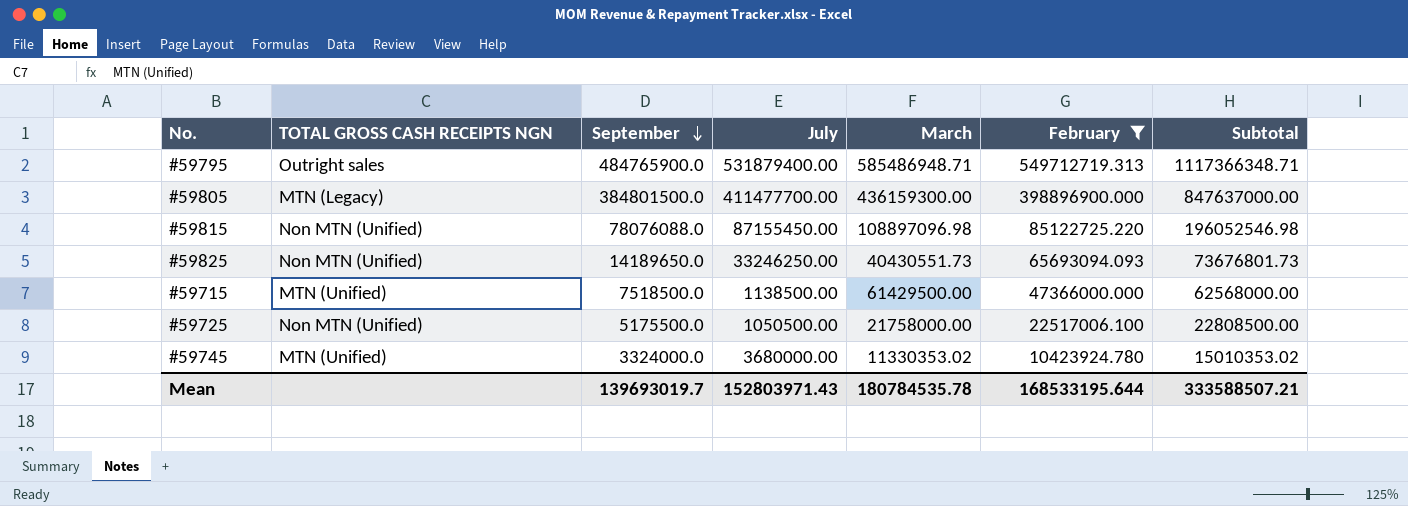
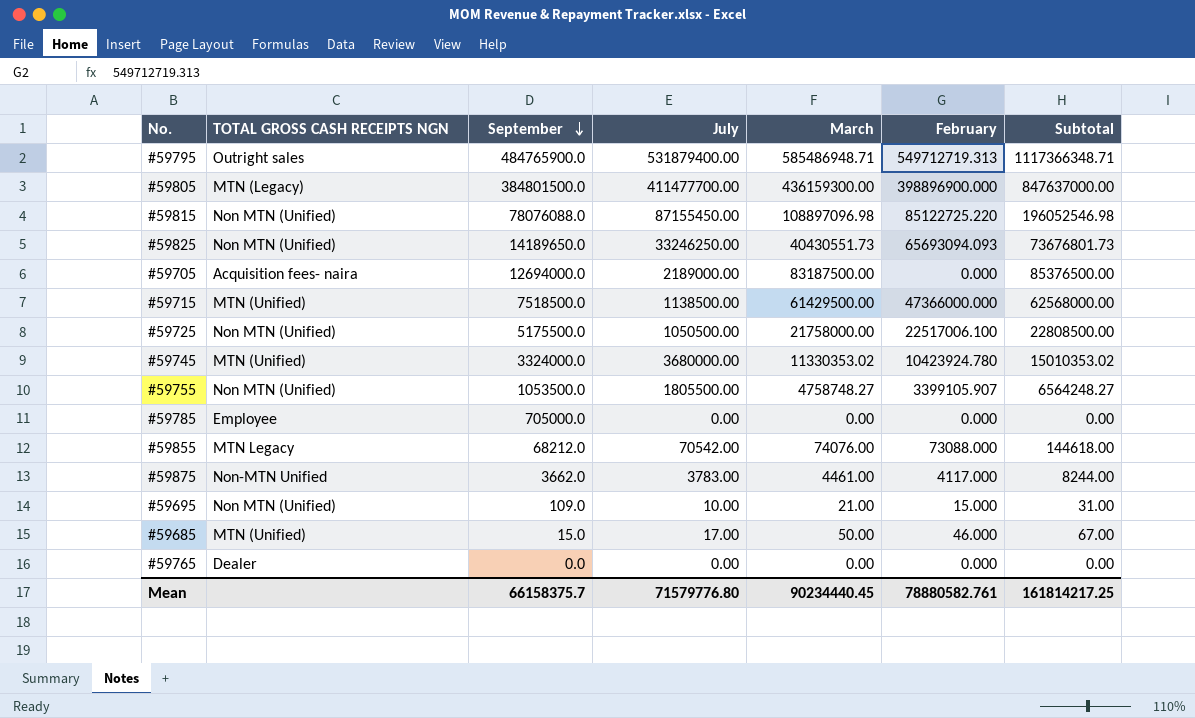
filter: February >= 10423924.780 -> none
Mean | September: 139693019.7 -> 66158375.7
Mean | July: 152803971.43 -> 71579776.80
Mean | March: 180784535.78 -> 90234440.45
Mean | February: 168533195.644 -> 78880582.761
Mean | Subtotal: 333588507.21 -> 161814217.25

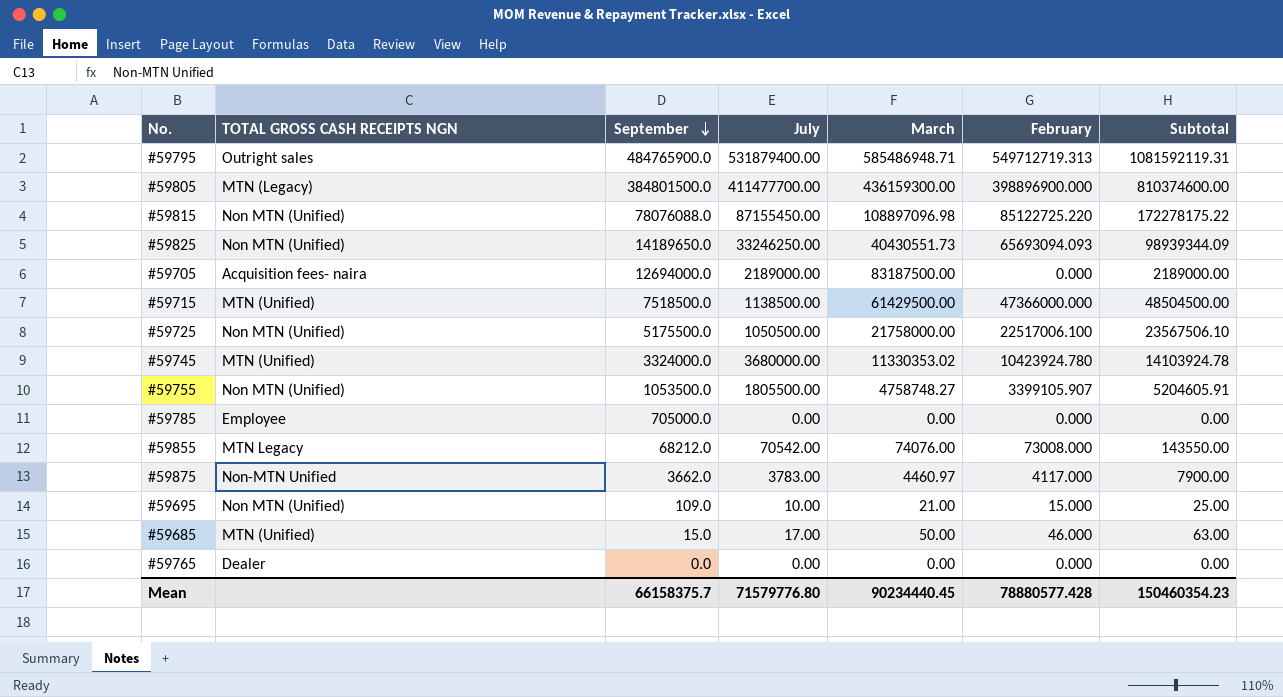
column Subtotal | formula: [July] + [March] -> [July] + [February]
#59855 | February: 73088.000 -> 73008.000
#59875 | March: 4461.00 -> 4460.97
Mean | February: 78880582.761 -> 78880577.428
Mean | Subtotal: 161814217.25 -> 150460354.23

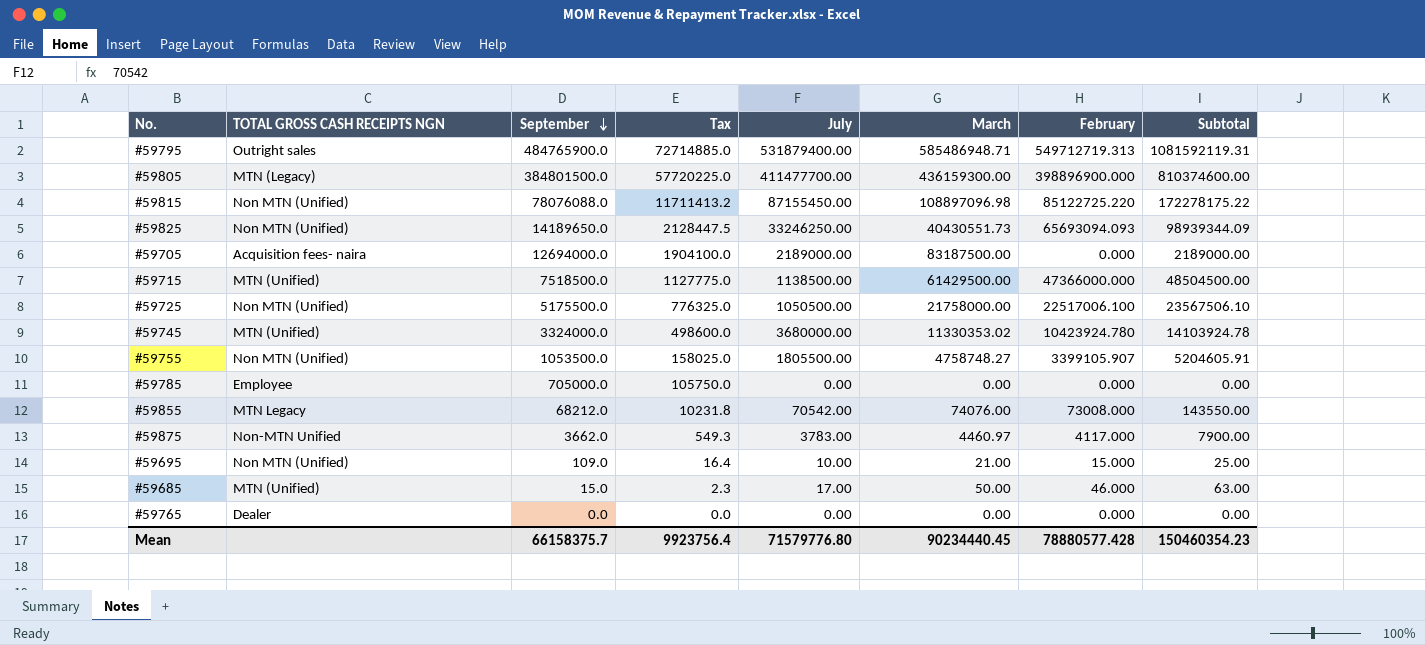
column Tax | formula: none -> [September] * 0.15

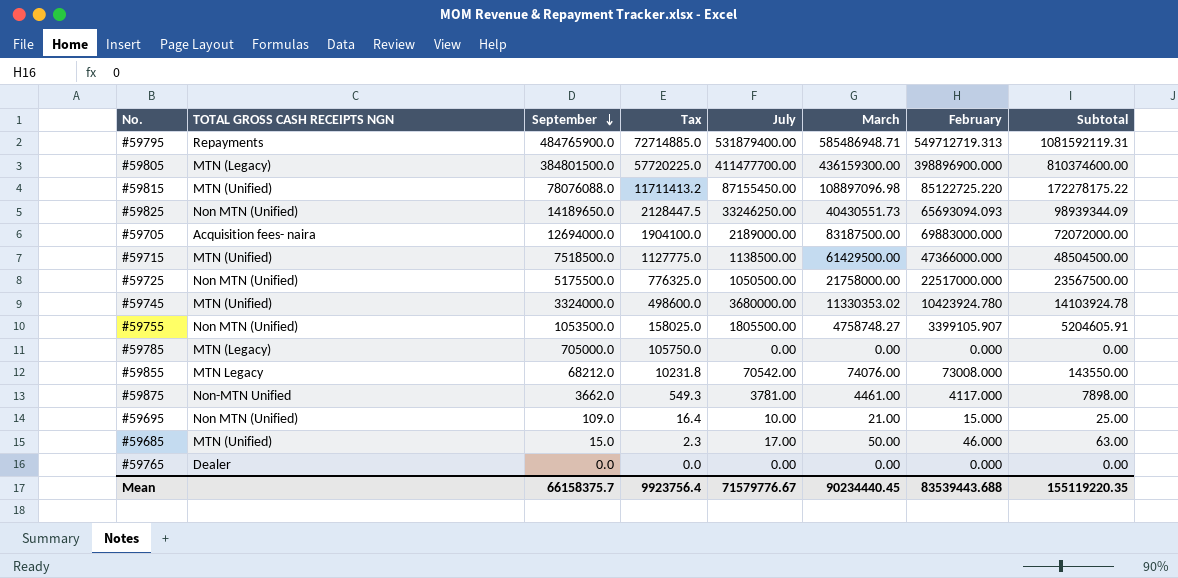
#59795 | TOTAL GROSS CASH RECEIPTS NGN: Outright sales -> Repayments
#59815 | TOTAL GROSS CASH RECEIPTS NGN: Non MTN (Unified) -> MTN (Unified)
#59705 | February: 0.000 -> 69883000.000
#59705 | Subtotal: 2189000.00 -> 72072000.00
#59725 | February: 22517006.100 -> 22517000.000
#59725 | Subtotal: 23567506.10 -> 23567500.00
#59785 | TOTAL GROSS CASH RECEIPTS NGN: Employee -> MTN (Legacy)
#59875 | July: 3783.00 -> 3781.00
#59875 | March: 4460.97 -> 4461.00
#59875 | Subtotal: 7900.00 -> 7898.00
Mean | July: 71579776.80 -> 71579776.67
Mean | February: 78880577.428 -> 83539443.688
Mean | Subtotal: 150460354.23 -> 155119220.35

